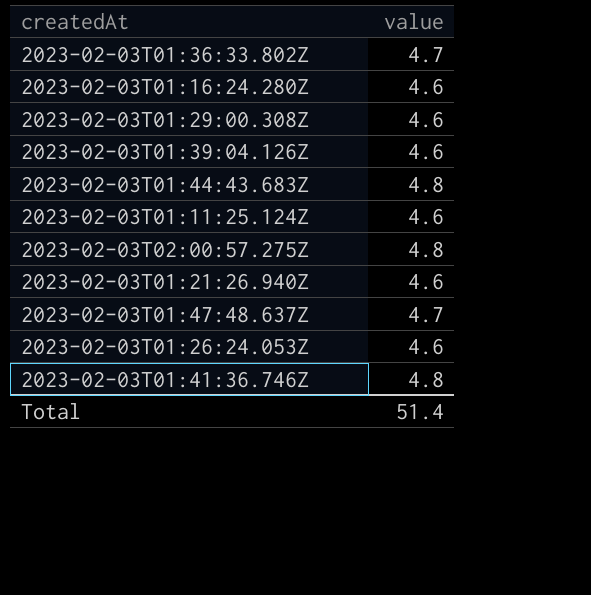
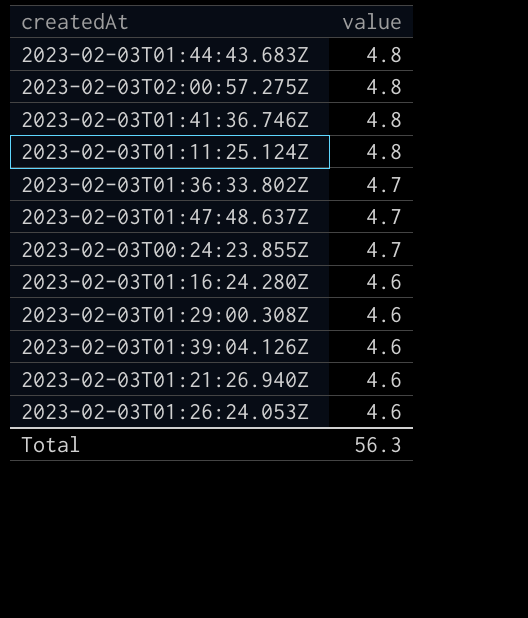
row order: none -> value descending
2023-02-03T01:11:25.124Z | value: 4.6 -> 4.8
row 2023-02-03T00:24:23.855Z: none -> 4.7
Total | value: 51.4 -> 56.3

